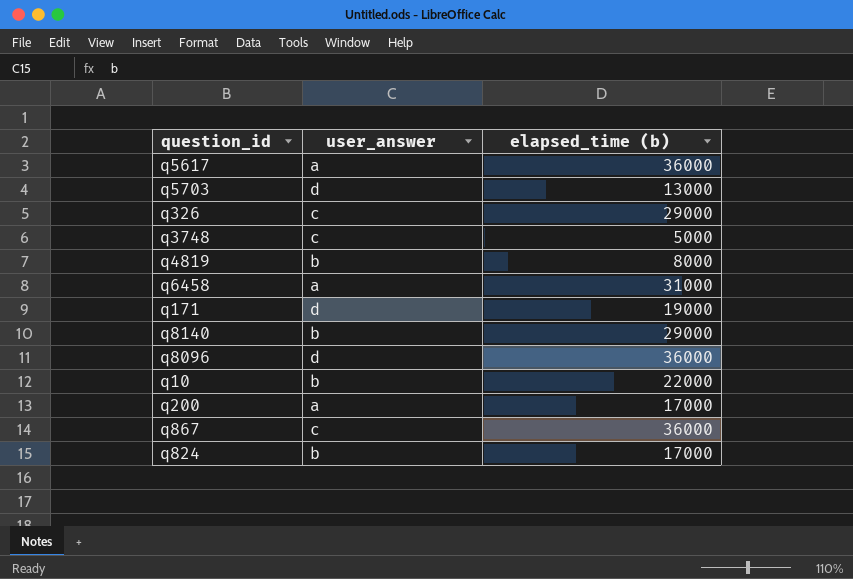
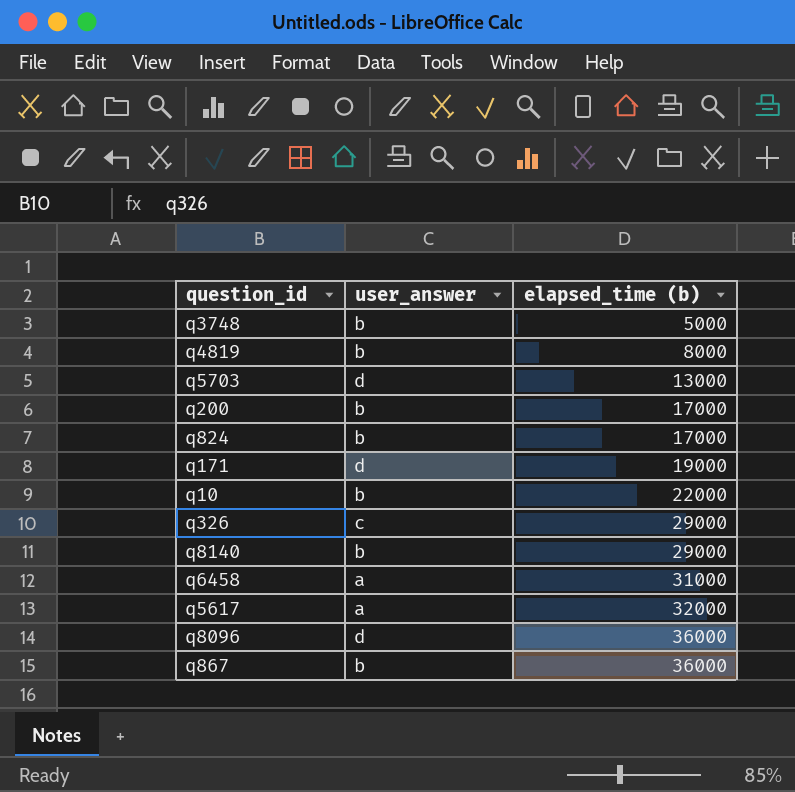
row order: none -> elapsed_time (b) ascending
q3748 | user_answer: c -> b
q200 | user_answer: a -> b
q5617 | elapsed_time (b): 36000 -> 32000
q867 | user_answer: c -> b

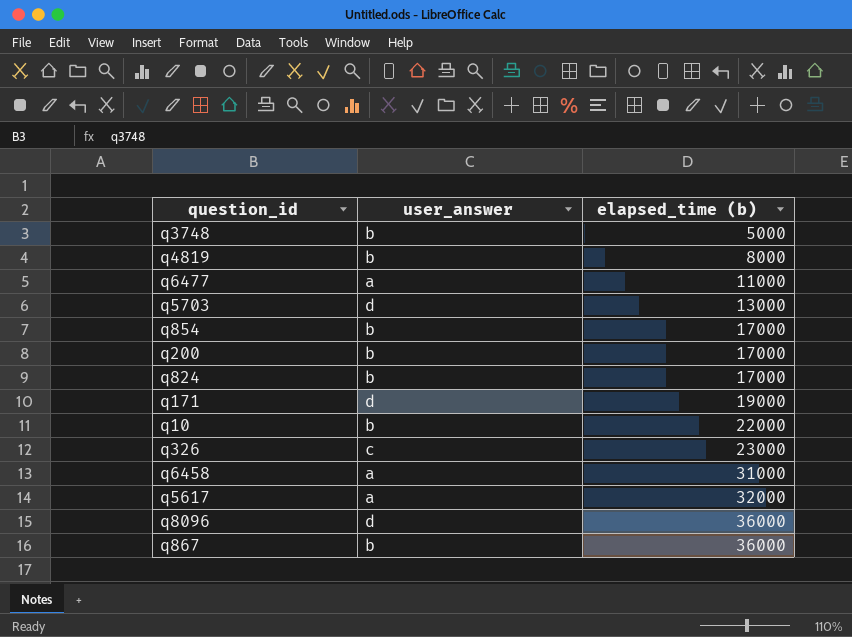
row q8140: b | 29000 -> none
row q6477: none -> a | 11000
row q854: none -> b | 17000
q326 | elapsed_time (b): 29000 -> 23000

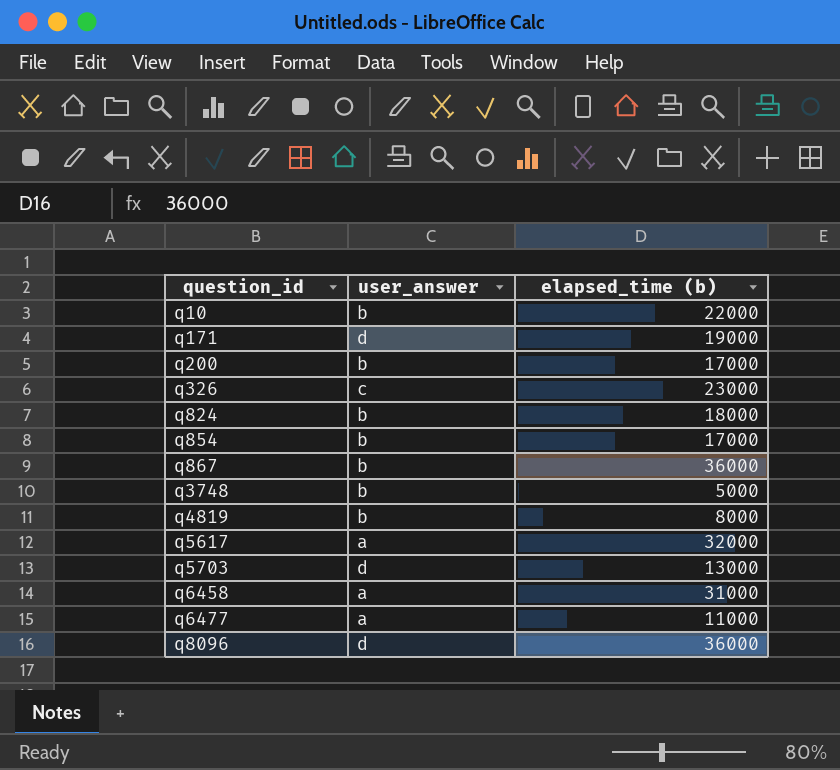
row order: elapsed_time (b) ascending -> question_id ascending
q824 | elapsed_time (b): 17000 -> 18000

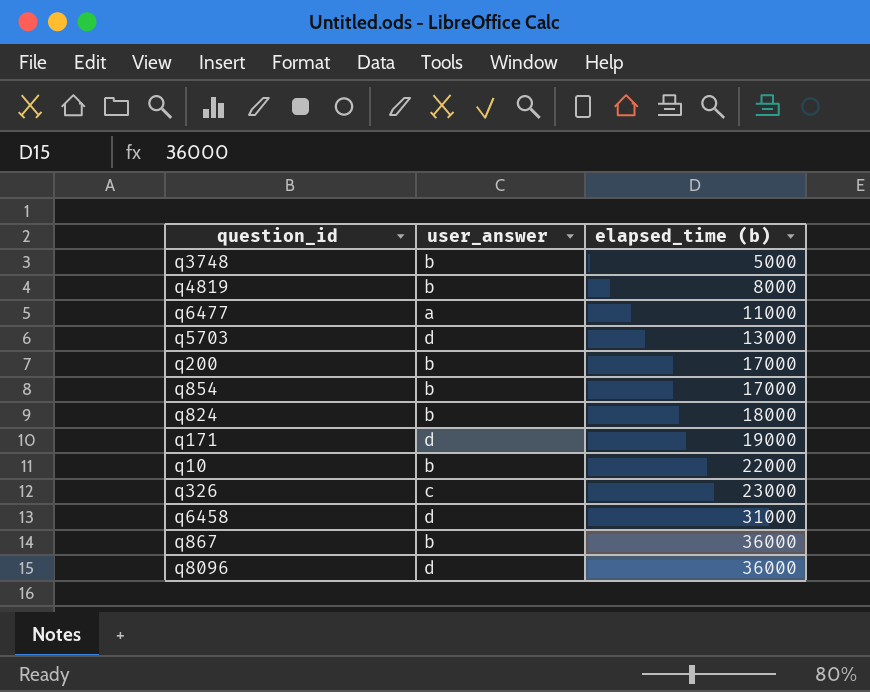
row order: question_id ascending -> elapsed_time (b) ascending
row q5617: a | 32000 -> none
q6458 | user_answer: a -> d

